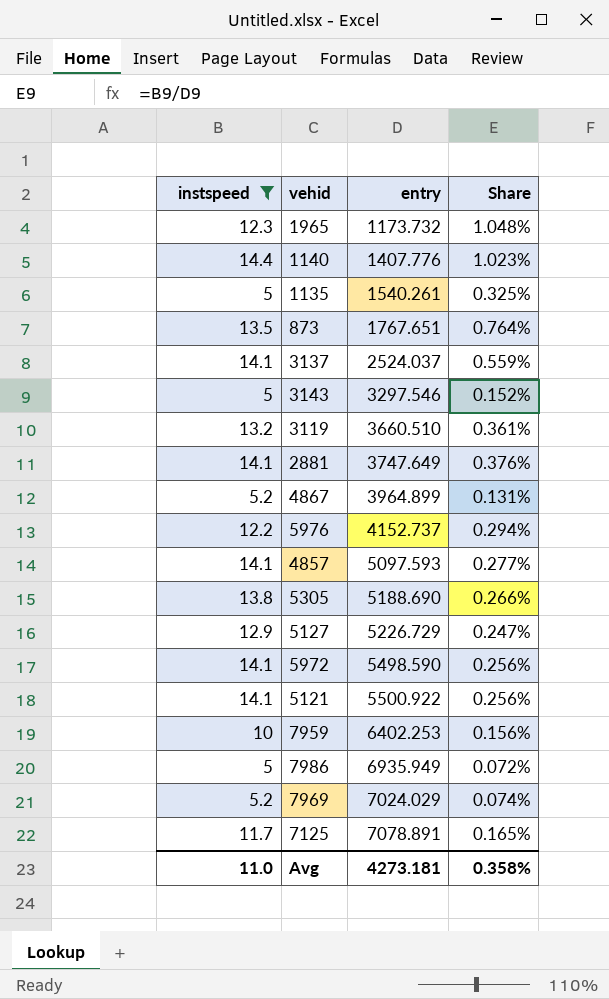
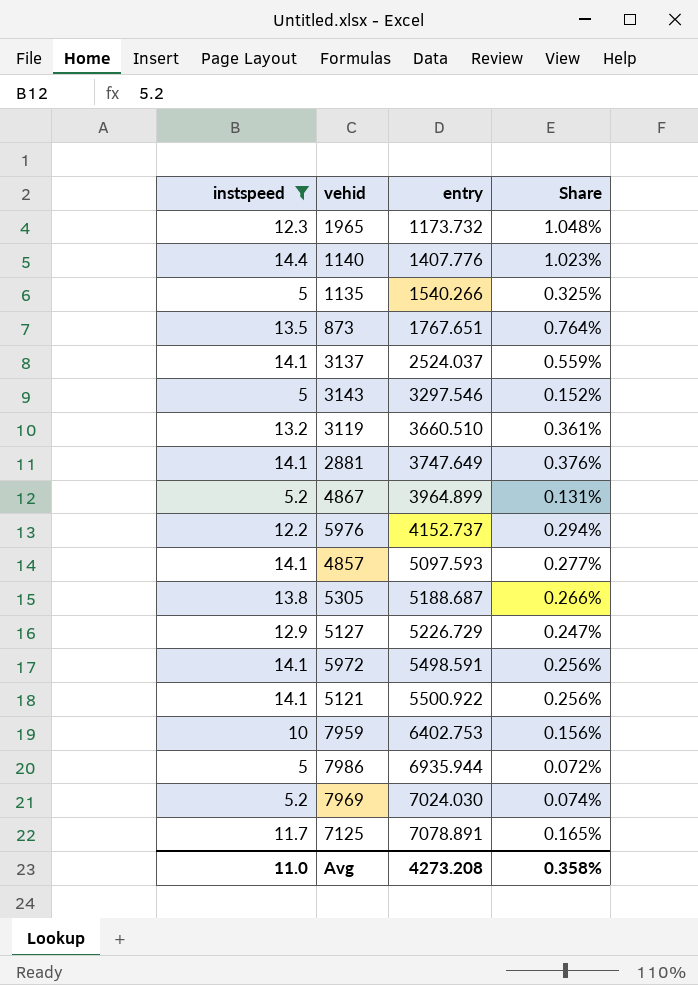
1135 | entry: 1540.261 -> 1540.266
5305 | entry: 5188.690 -> 5188.687
5972 | entry: 5498.590 -> 5498.591
7959 | entry: 6402.253 -> 6402.753
7986 | entry: 6935.949 -> 6935.944
7969 | entry: 7024.029 -> 7024.030
Avg | entry: 4273.181 -> 4273.208

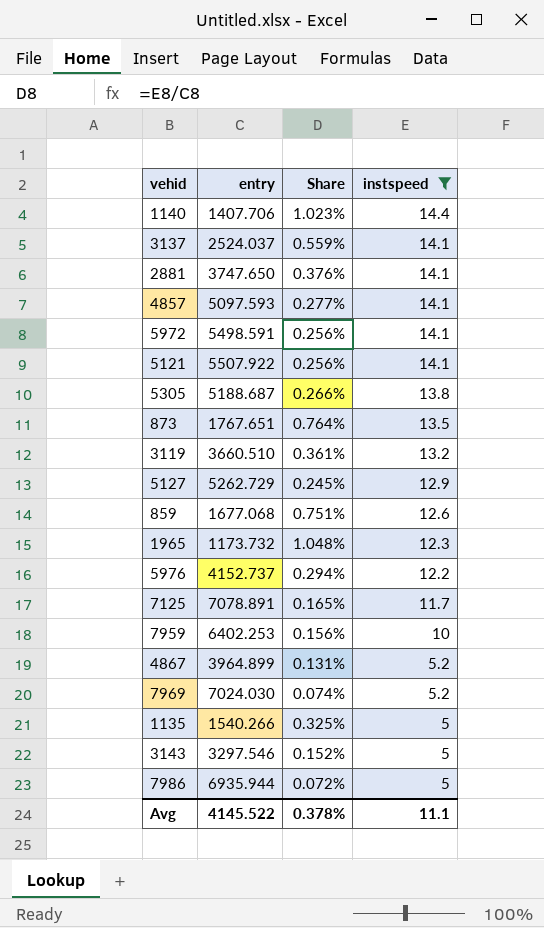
row order: entry ascending -> instspeed descending
column instspeed | position: 1 -> 4
1140 | entry: 1407.776 -> 1407.706
2881 | entry: 3747.649 -> 3747.650
5121 | entry: 5500.922 -> 5507.922
5127 | entry: 5226.729 -> 5262.729
5127 | Share: 0.247% -> 0.245%
row 859: none -> 1677.068 | 0.751% | 12.6
7959 | entry: 6402.753 -> 6402.253
Avg | entry: 4273.208 -> 4145.522
Avg | Share: 0.358% -> 0.378%
Avg | instspeed: 11.0 -> 11.1

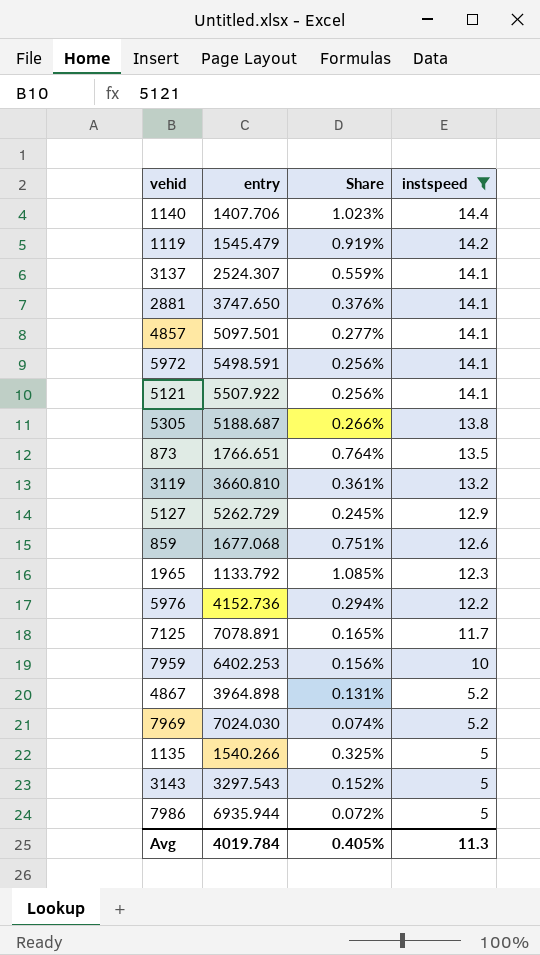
row 1119: none -> 1545.479 | 0.919% | 14.2
3137 | entry: 2524.037 -> 2524.307
4857 | entry: 5097.593 -> 5097.501
873 | entry: 1767.651 -> 1766.651
3119 | entry: 3660.510 -> 3660.810
1965 | entry: 1173.732 -> 1133.792
1965 | Share: 1.048% -> 1.085%
5976 | entry: 4152.737 -> 4152.736
4867 | entry: 3964.899 -> 3964.898
3143 | entry: 3297.546 -> 3297.543
Avg | entry: 4145.522 -> 4019.784
Avg | Share: 0.378% -> 0.405%
Avg | instspeed: 11.1 -> 11.3

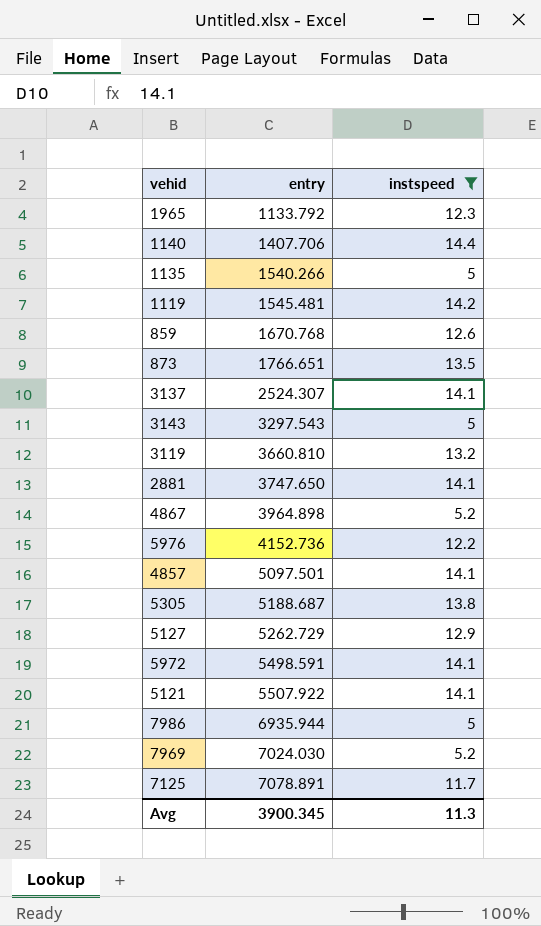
row order: instspeed descending -> entry ascending
column Share | formula: [instspeed] / [entry] -> none
row 7959: 6402.253 | 0.156% | 10 -> none
1119 | entry: 1545.479 -> 1545.481
859 | entry: 1677.068 -> 1670.768
Avg | entry: 4019.784 -> 3900.345

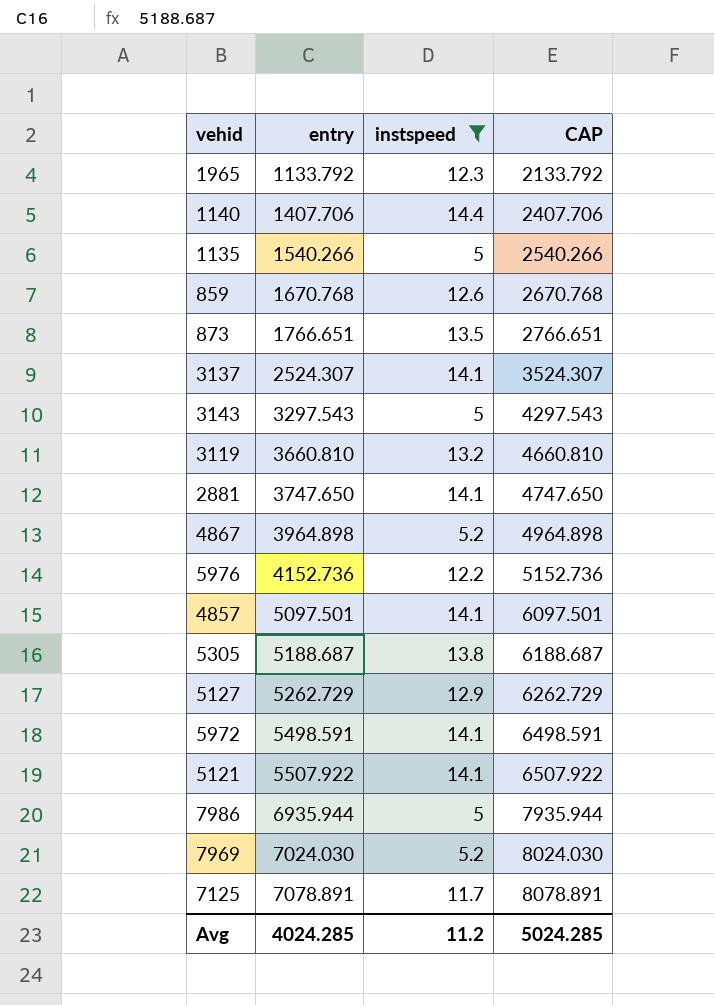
column CAP | formula: none -> [entry] + 1000
row 1119: 1545.481 | 14.2 -> none
Avg | entry: 3900.345 -> 4024.285
Avg | instspeed: 11.3 -> 11.2

